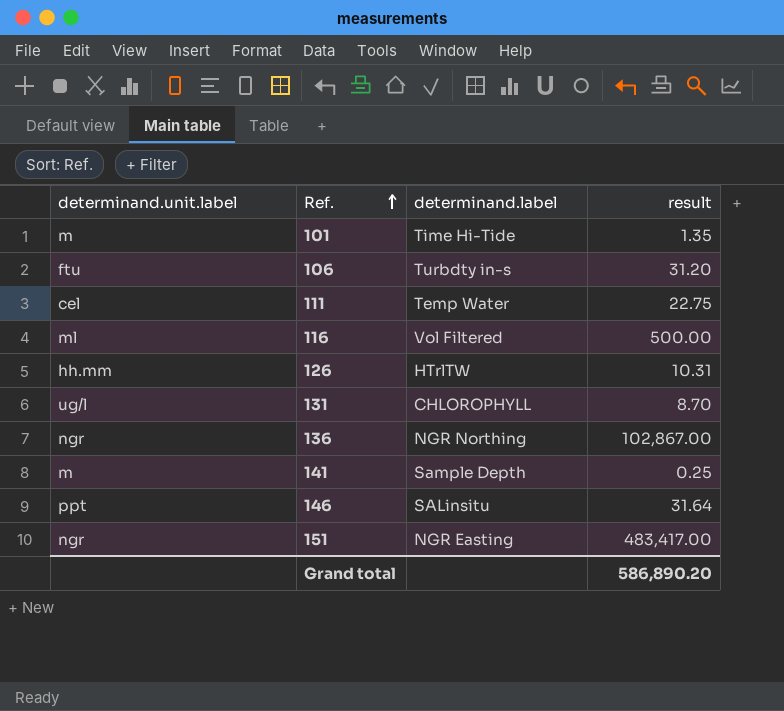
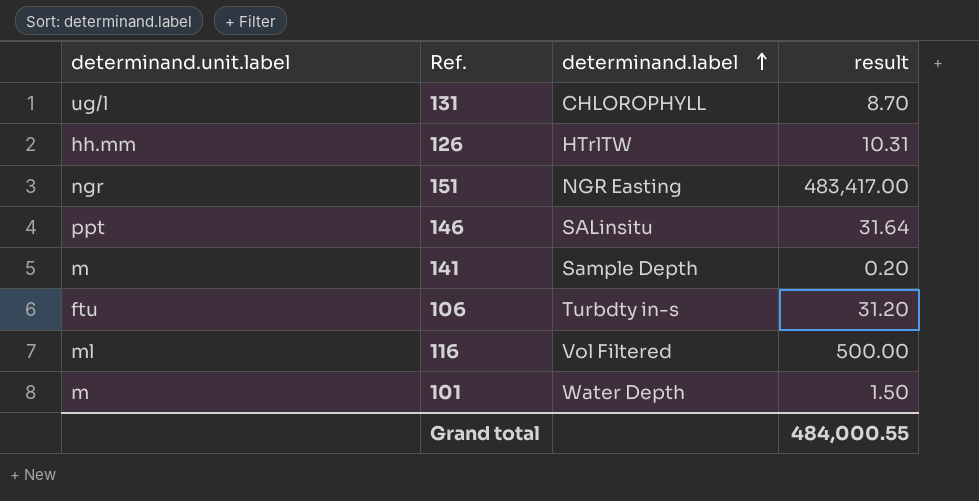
row order: Ref. ascending -> determinand.label ascending
row 111: cel | Temp Water | 22.75 -> none
row 136: ngr | NGR Northing | 102,867.00 -> none
141 | result: 0.25 -> 0.20
101 | determinand.label: Time Hi-Tide -> Water Depth
101 | result: 1.35 -> 1.50
Grand total | result: 586,890.20 -> 484,000.55

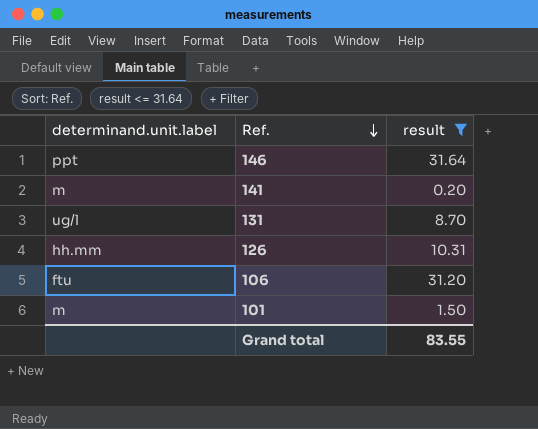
filter: none -> result <= 31.64
row order: determinand.label ascending -> Ref. descending
column determinand.label | position: 3 -> none
Grand total | result: 484,000.55 -> 83.55

